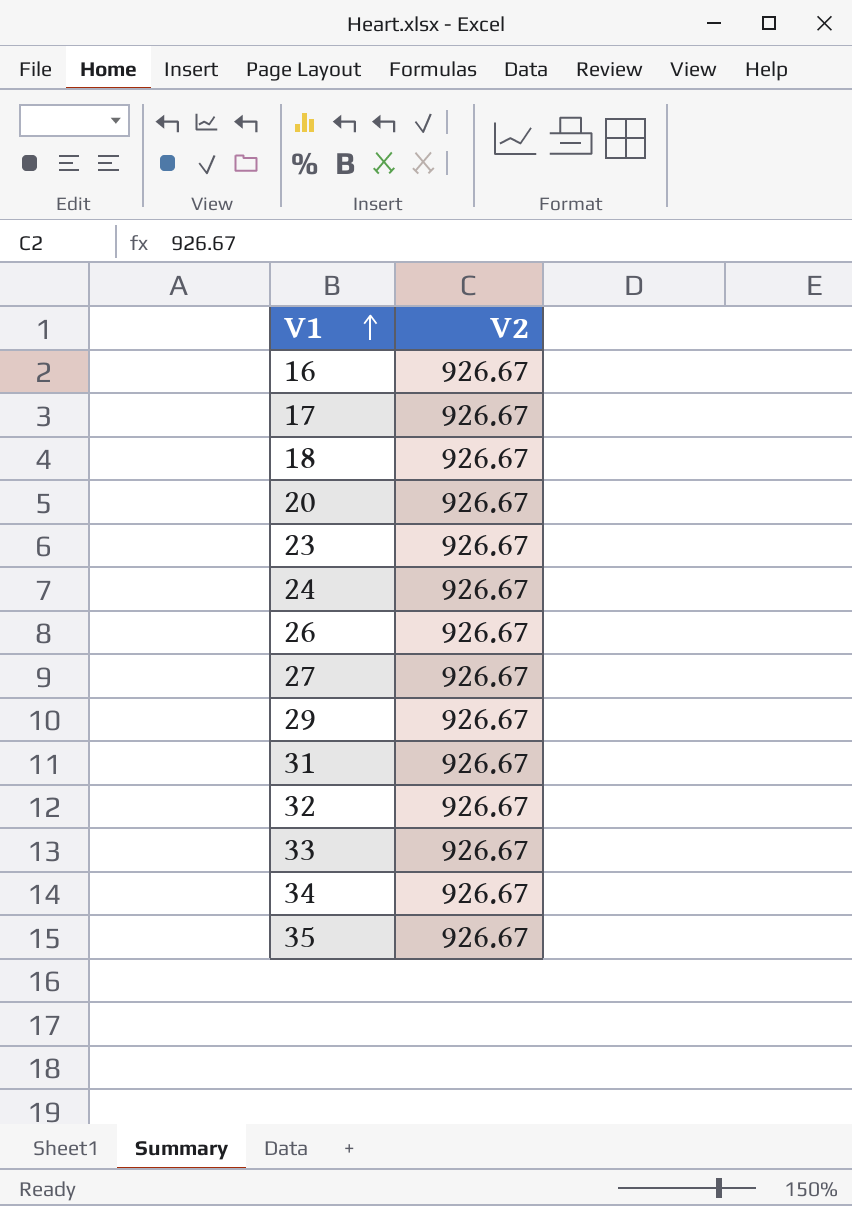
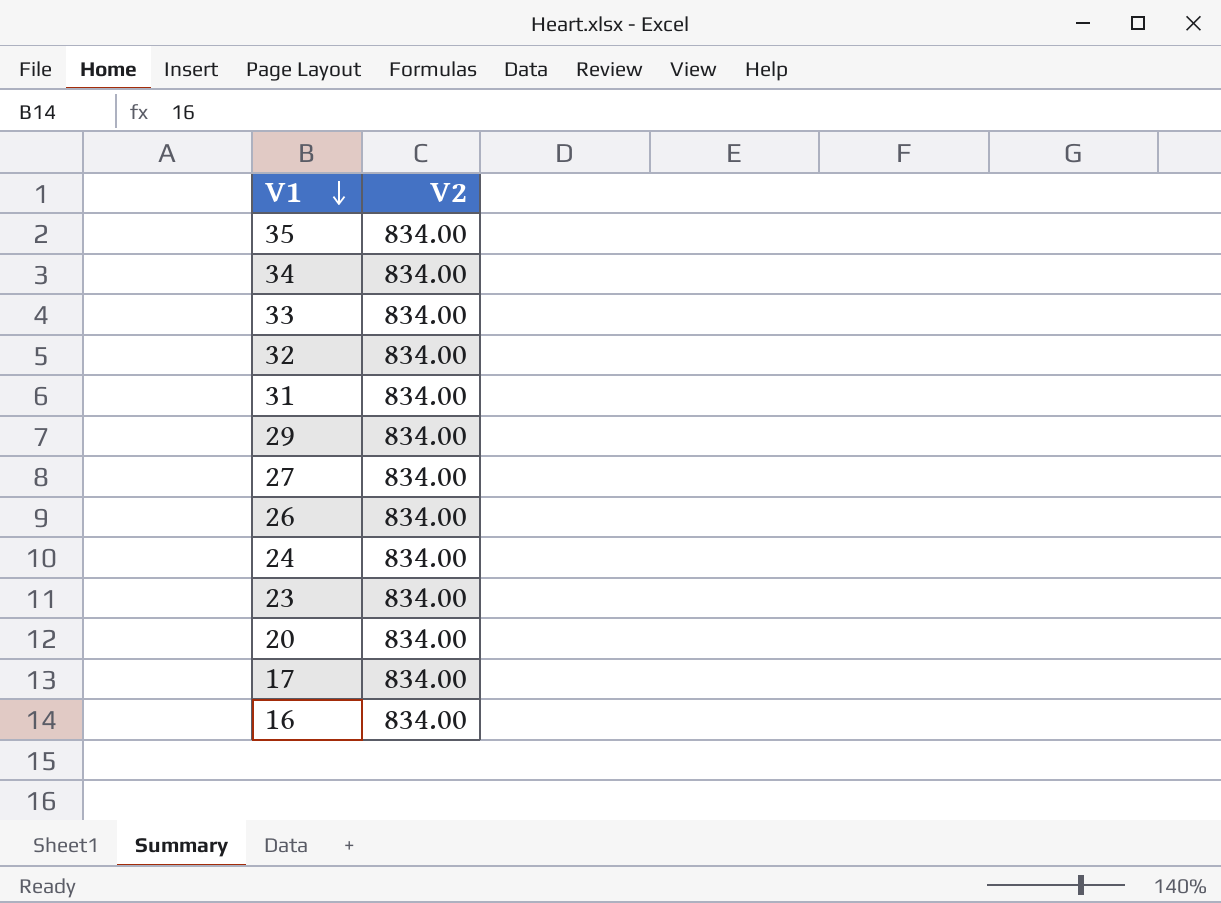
row order: V1 ascending -> V1 descending
row 18: 926.67 -> none
35 | V2: 926.67 -> 834.00
34 | V2: 926.67 -> 834.00
33 | V2: 926.67 -> 834.00
32 | V2: 926.67 -> 834.00
31 | V2: 926.67 -> 834.00
29 | V2: 926.67 -> 834.00
27 | V2: 926.67 -> 834.00
26 | V2: 926.67 -> 834.00
24 | V2: 926.67 -> 834.00
23 | V2: 926.67 -> 834.00
20 | V2: 926.67 -> 834.00
17 | V2: 926.67 -> 834.00
16 | V2: 926.67 -> 834.00

